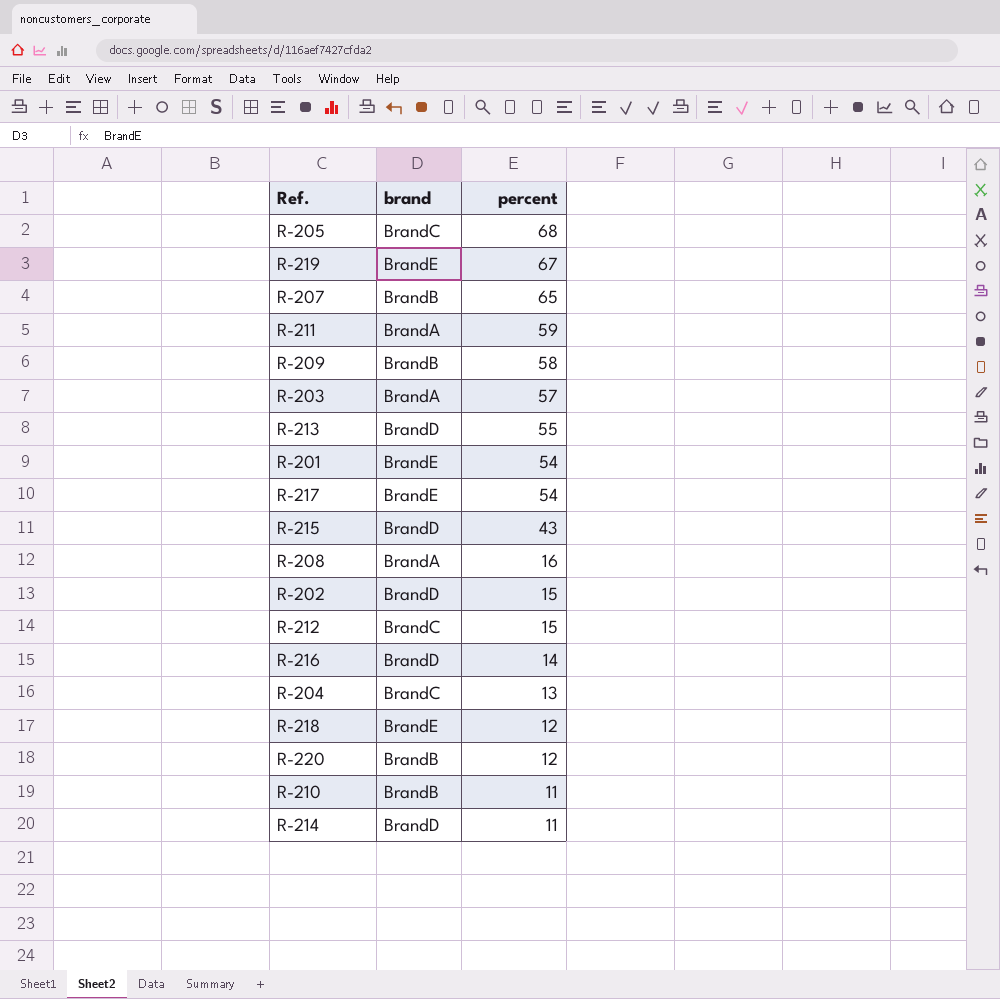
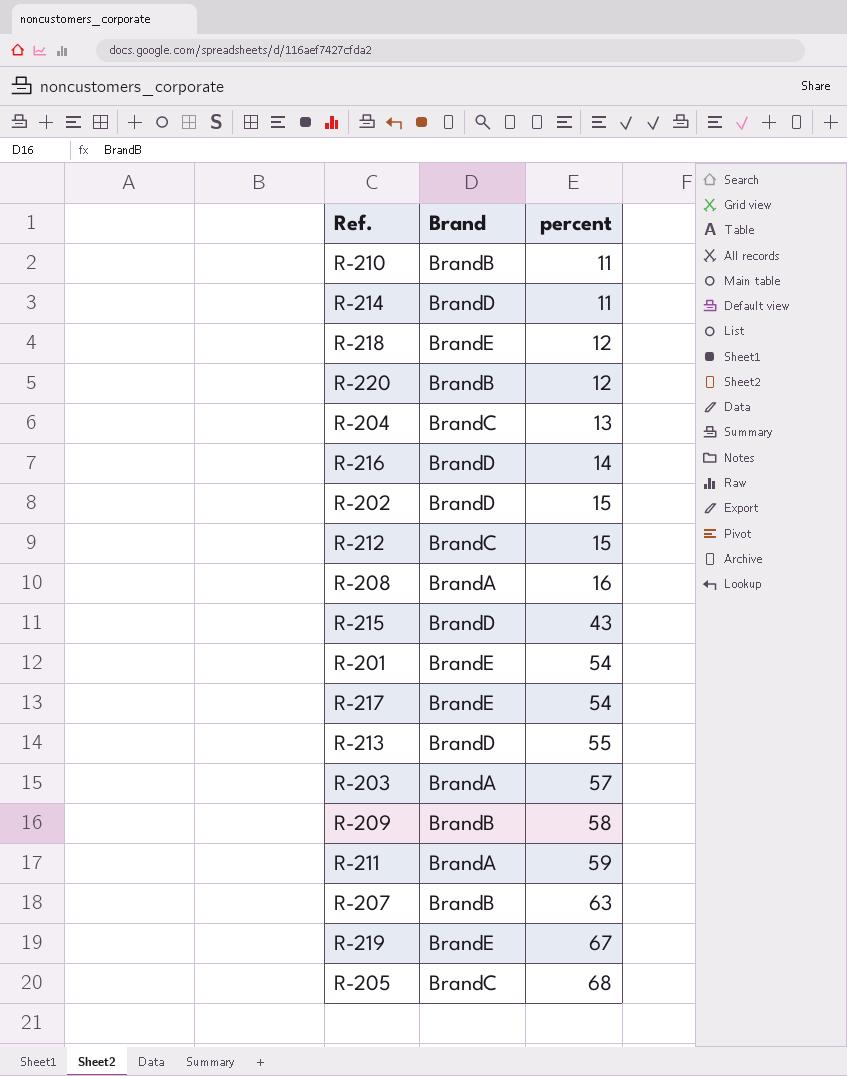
row order: percent descending -> percent ascending
column name: brand -> Brand
R-207 | percent: 65 -> 63

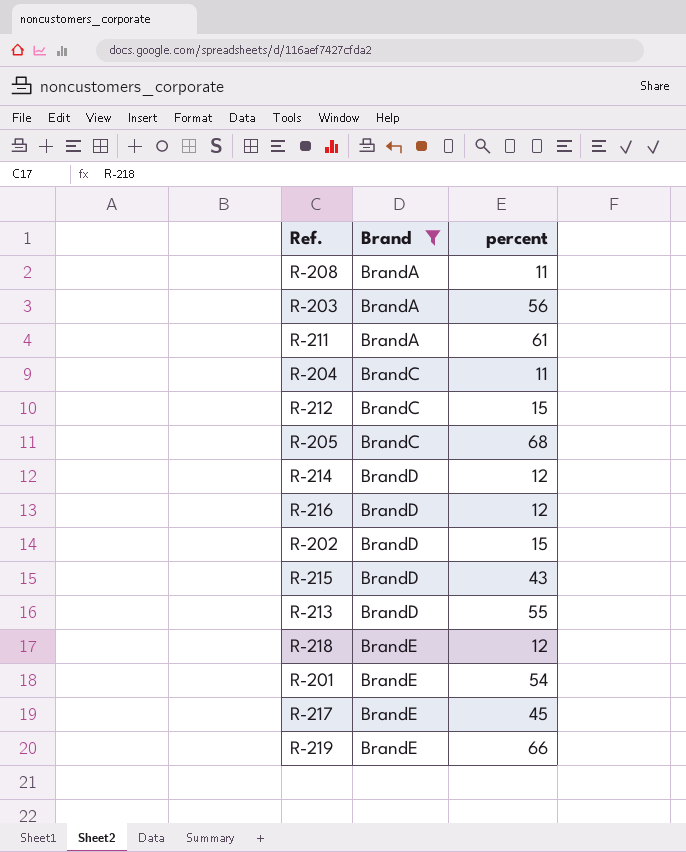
filter: none -> Brand != BrandB
row order: percent ascending -> Brand ascending
R-208 | percent: 16 -> 11
R-203 | percent: 57 -> 56
R-211 | percent: 59 -> 61
R-204 | percent: 13 -> 11
R-214 | percent: 11 -> 12
R-216 | percent: 14 -> 12
R-217 | percent: 54 -> 45
R-219 | percent: 67 -> 66

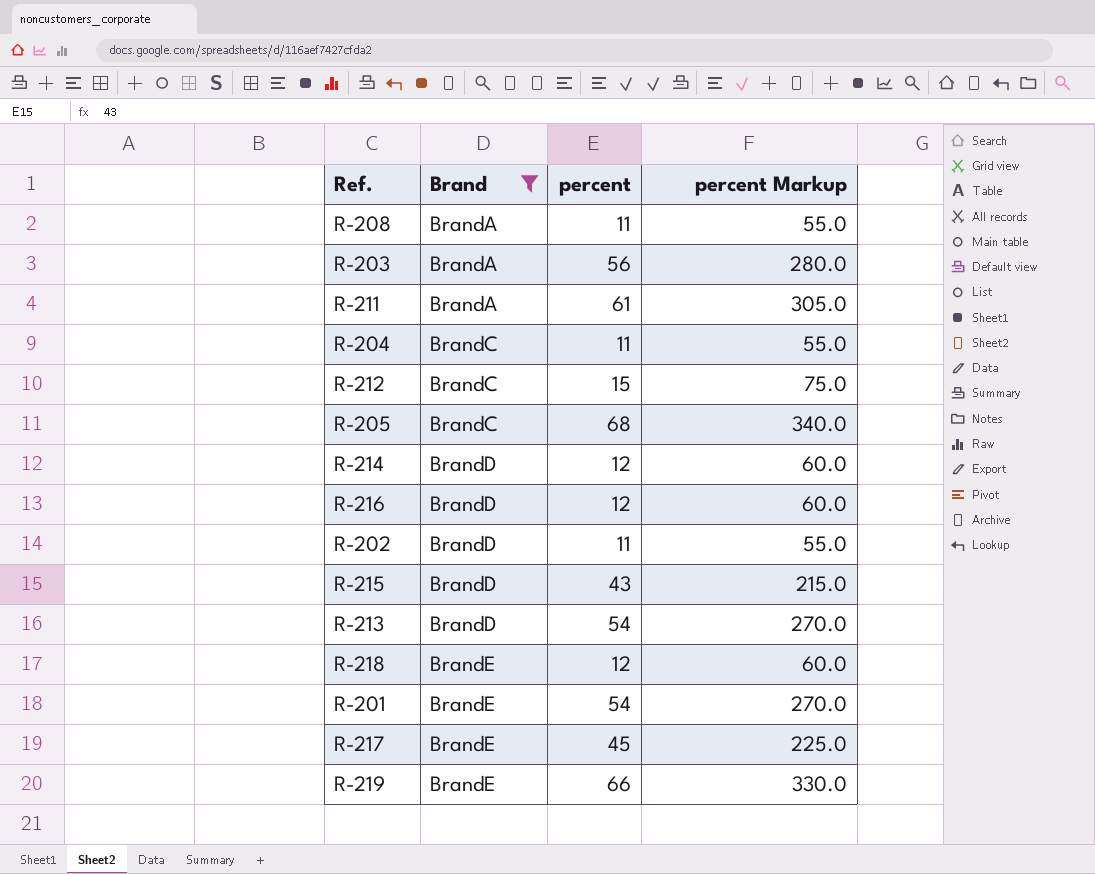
column percent Markup | formula: none -> [percent] * 5
R-202 | percent: 15 -> 11
R-213 | percent: 55 -> 54

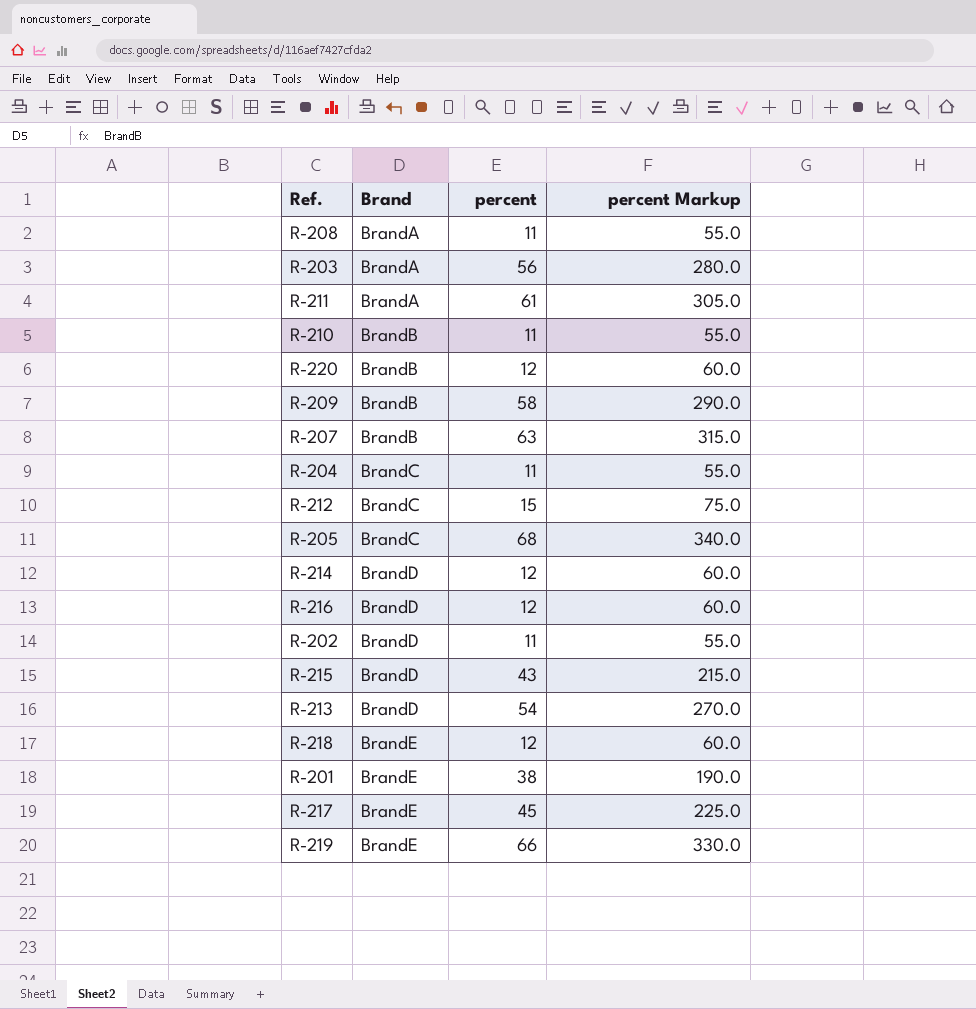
filter: Brand != BrandB -> none
R-201 | percent: 54 -> 38
R-201 | percent Markup: 270.0 -> 190.0

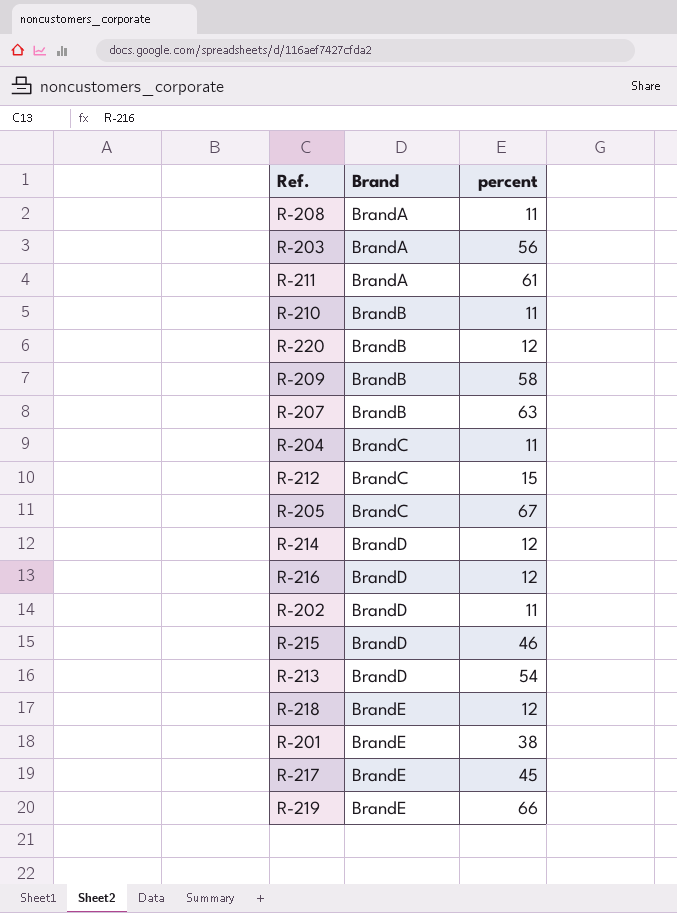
column percent Markup | formula: [percent] * 5 -> none
R-205 | percent: 68 -> 67
R-215 | percent: 43 -> 46

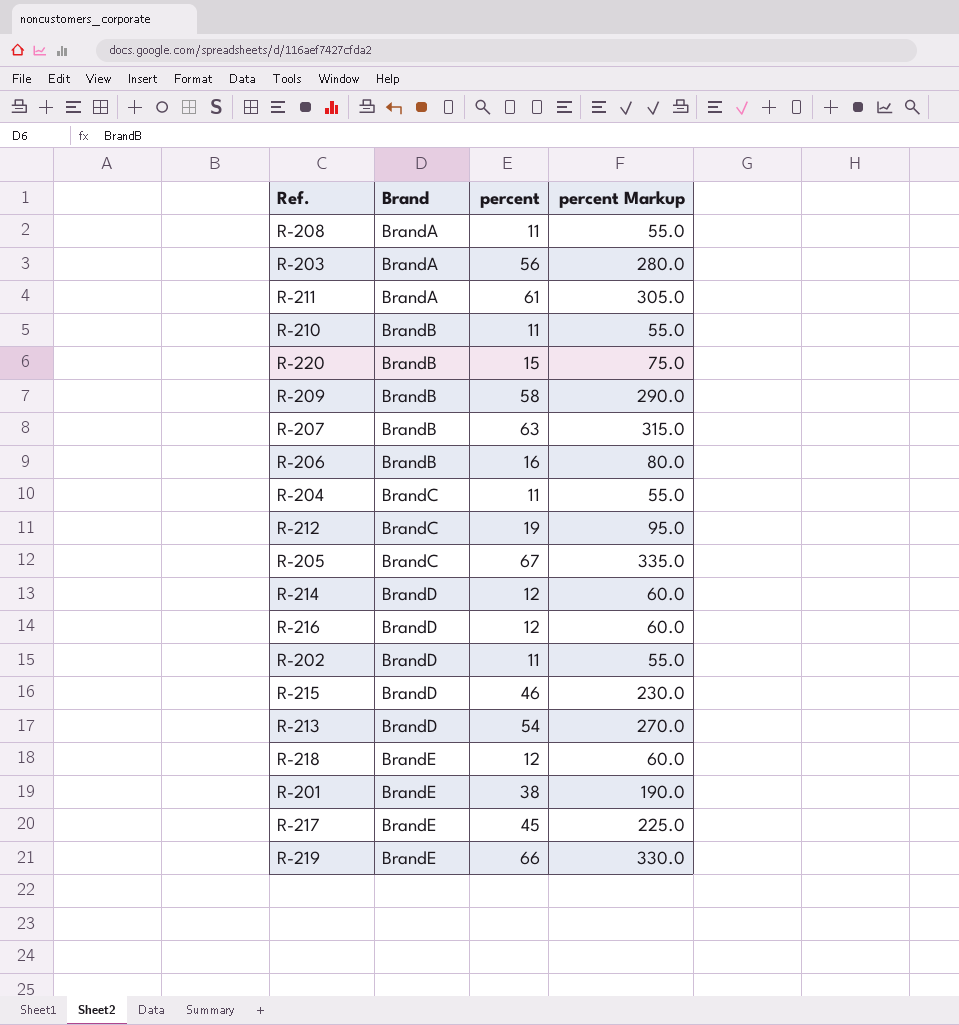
column percent Markup | formula: none -> [percent] * 5
R-220 | percent: 12 -> 15
row R-206: none -> BrandB | 16 | 80.0
R-212 | percent: 15 -> 19

